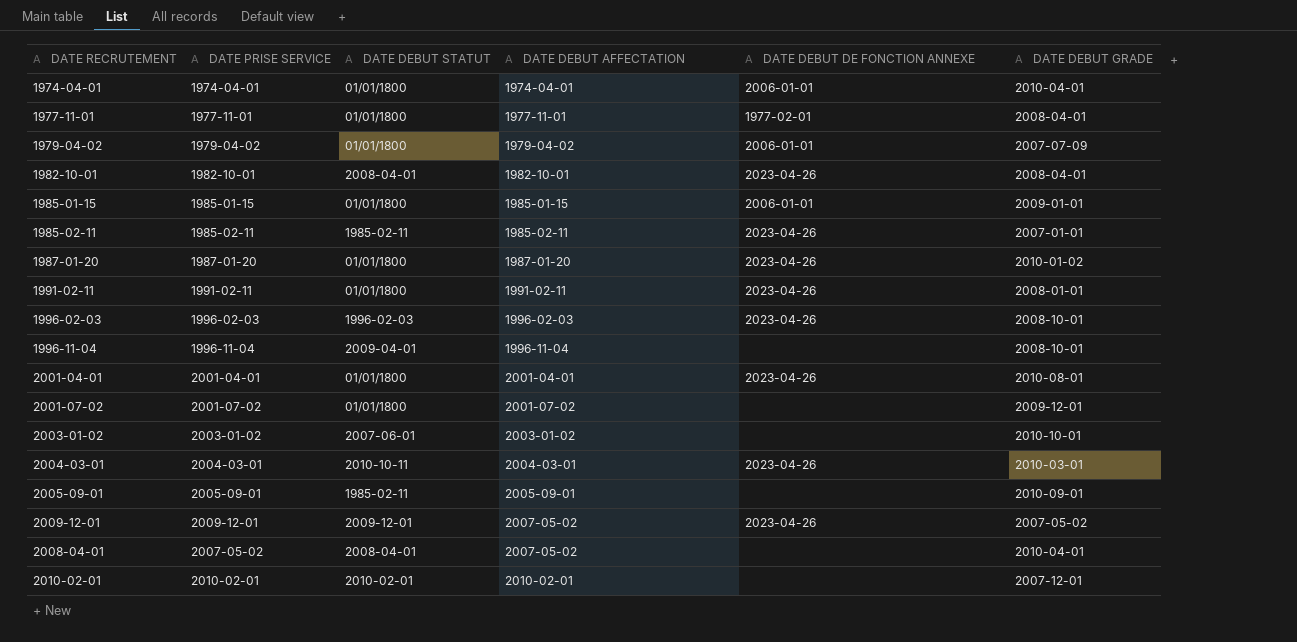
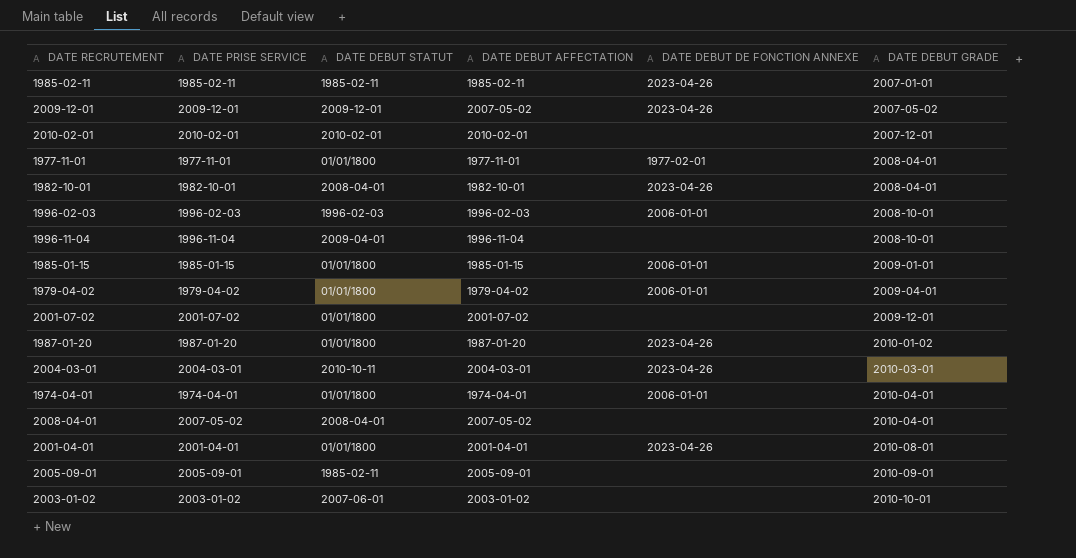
row order: DATE DEBUT AFFECTATION ascending -> DATE DEBUT GRADE ascending
row 1991-02-11: 1991-02-11 | 01/01/1800 | 1991-02-11 | 2023-04-26 | 2008-01-01 -> none
1996-02-03 | DATE DEBUT DE FONCTION ANNEXE: 2023-04-26 -> 2006-01-01
1979-04-02 | DATE DEBUT GRADE: 2007-07-09 -> 2009-04-01

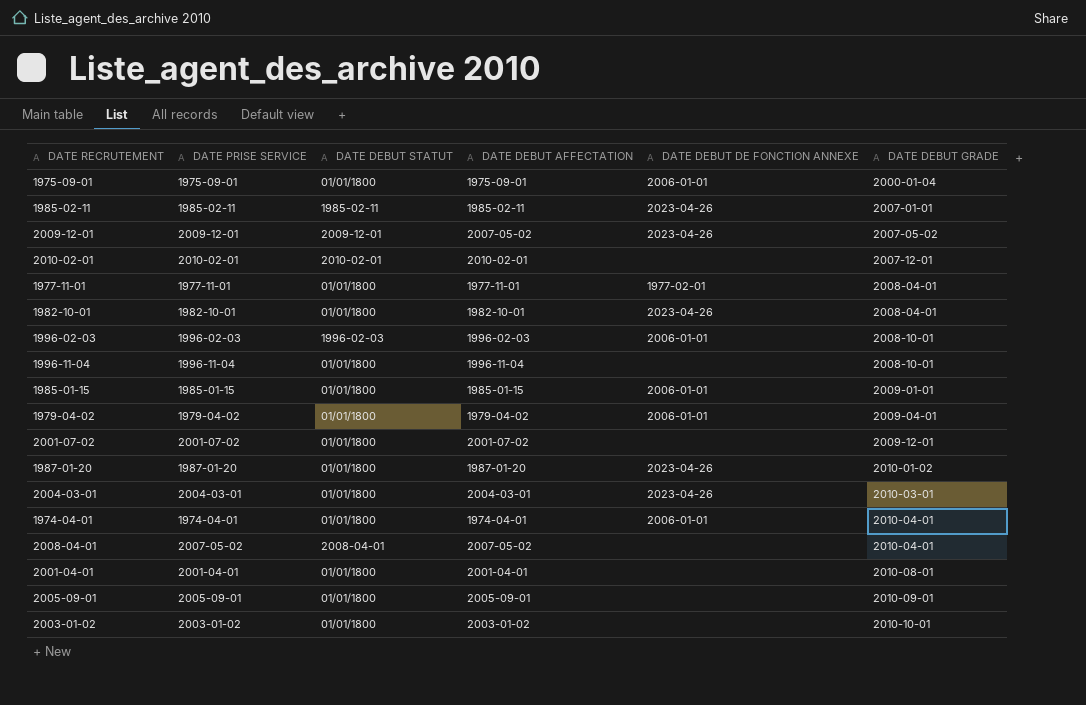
row 1975-09-01: none -> 1975-09-01 | 01/01/1800 | 1975-09-01 | 2006-01-01 | 2000-01-04
1982-10-01 | DATE DEBUT STATUT: 2008-04-01 -> 01/01/1800
1996-11-04 | DATE DEBUT STATUT: 2009-04-01 -> 01/01/1800
2004-03-01 | DATE DEBUT STATUT: 2010-10-11 -> 01/01/1800
2001-04-01 | DATE DEBUT DE FONCTION ANNEXE: 2023-04-26 -> none
2005-09-01 | DATE DEBUT STATUT: 1985-02-11 -> 01/01/1800
2003-01-02 | DATE DEBUT STATUT: 2007-06-01 -> 01/01/1800

